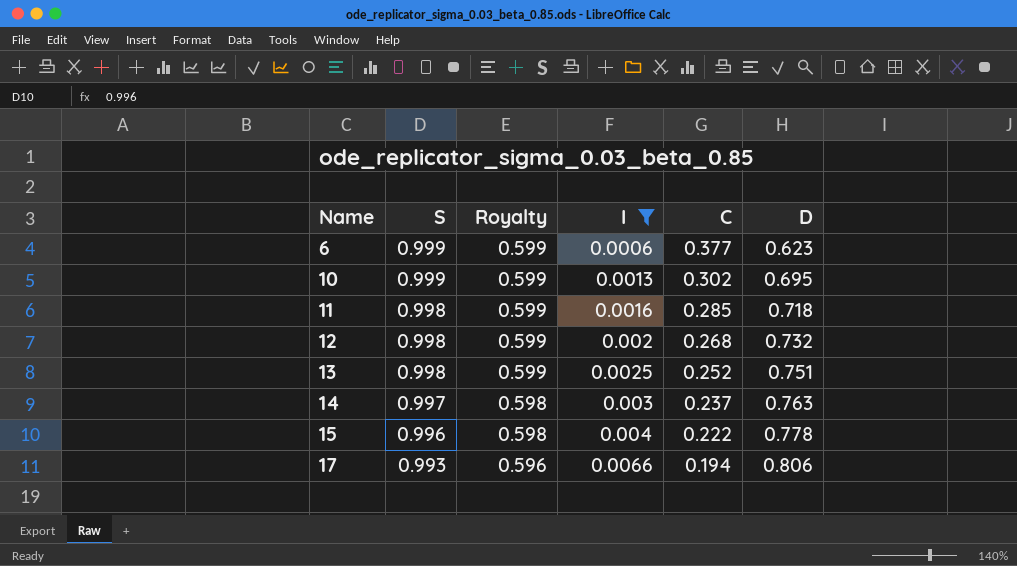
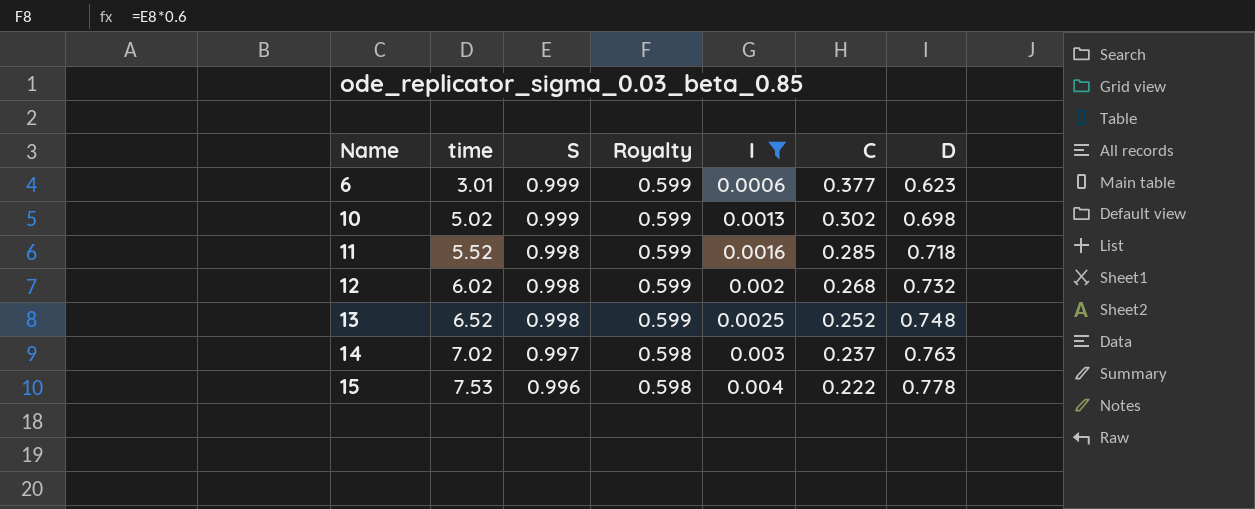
column time | position: none -> 2
row 17: 0.993 | 0.596 | 0.0066 | 0.194 | 0.806 -> none
10 | D: 0.695 -> 0.698
13 | D: 0.751 -> 0.748

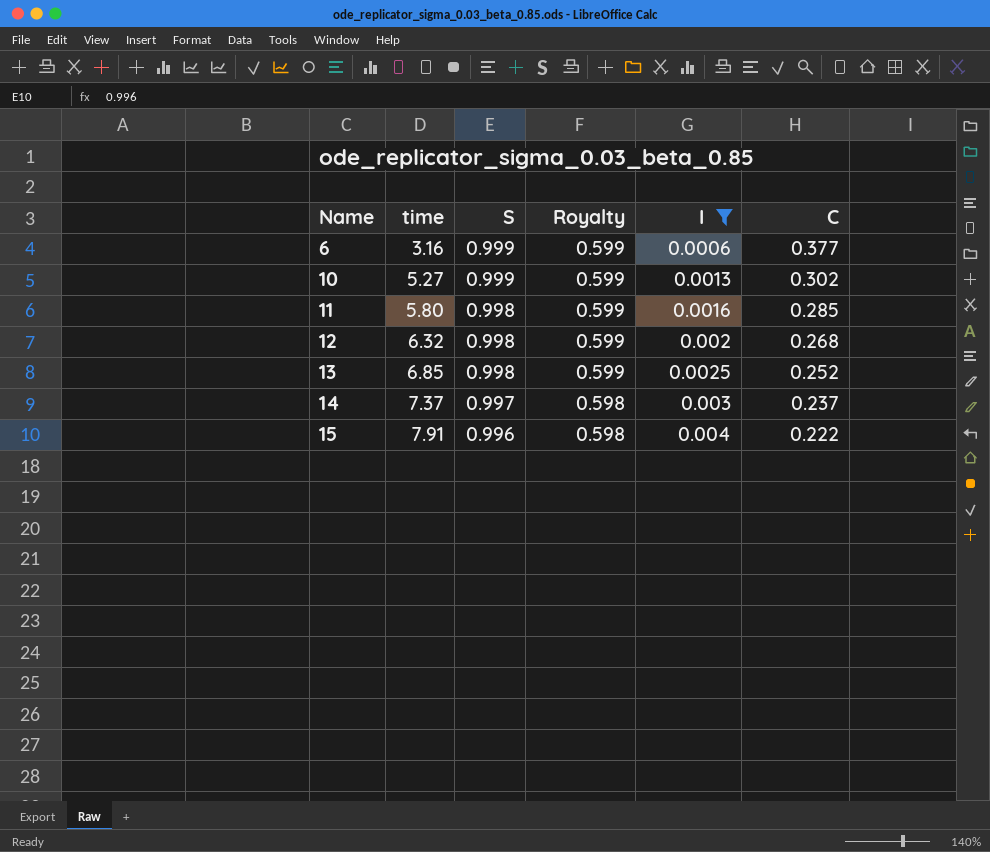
column D | position: 7 -> none
6 | time: 3.01 -> 3.16
10 | time: 5.02 -> 5.27
11 | time: 5.52 -> 5.80
12 | time: 6.02 -> 6.32
13 | time: 6.52 -> 6.85
14 | time: 7.02 -> 7.37
15 | time: 7.53 -> 7.91

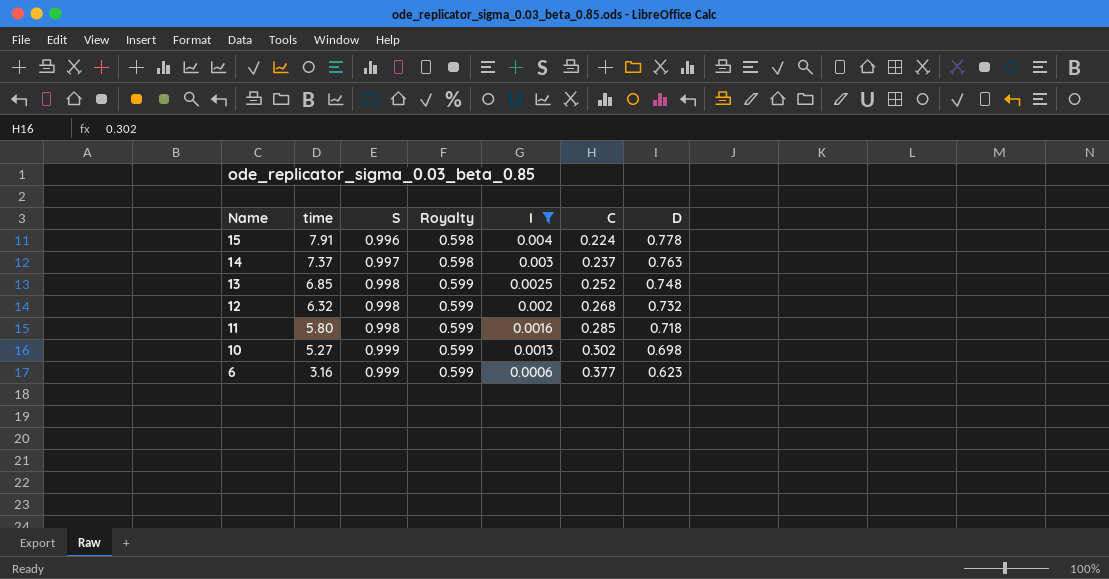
row order: Name ascending -> Name descending
column D | position: none -> 7
15 | C: 0.222 -> 0.224

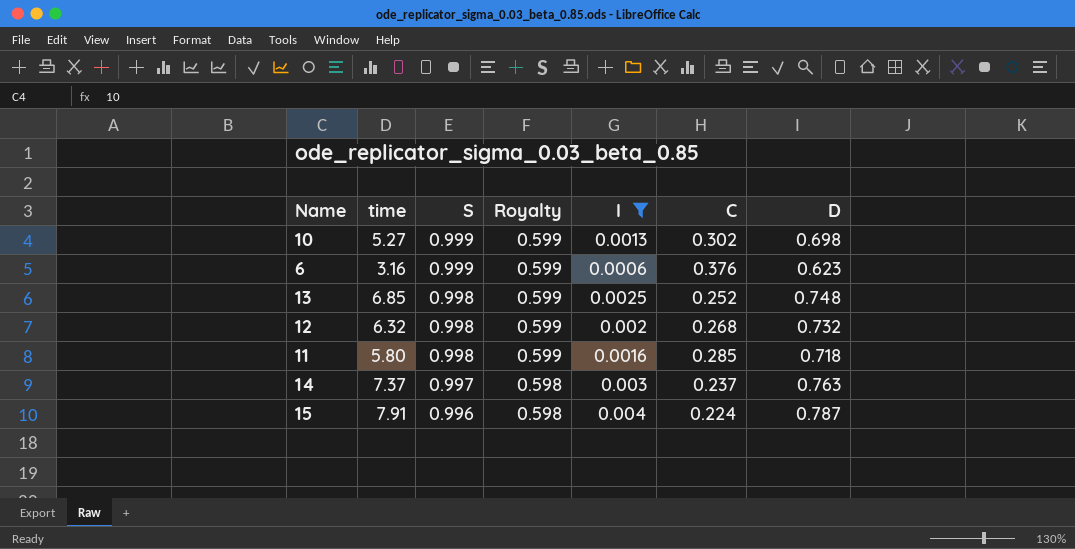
row order: Name descending -> S descending
6 | C: 0.377 -> 0.376
15 | D: 0.778 -> 0.787

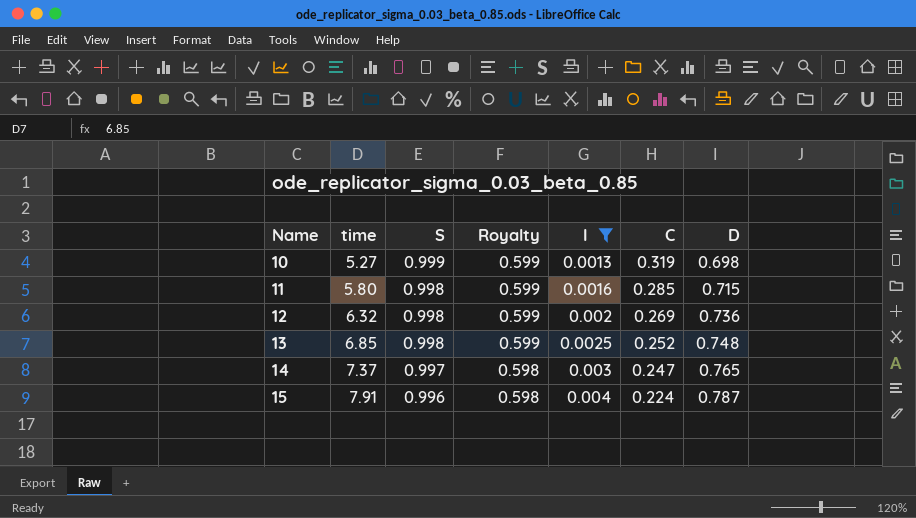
row order: S descending -> Name ascending
row 6: 3.16 | 0.999 | 0.599 | 0.0006 | 0.376 | 0.623 -> none
10 | C: 0.302 -> 0.319
11 | D: 0.718 -> 0.715
12 | C: 0.268 -> 0.269
12 | D: 0.732 -> 0.736
14 | C: 0.237 -> 0.247
14 | D: 0.763 -> 0.765

